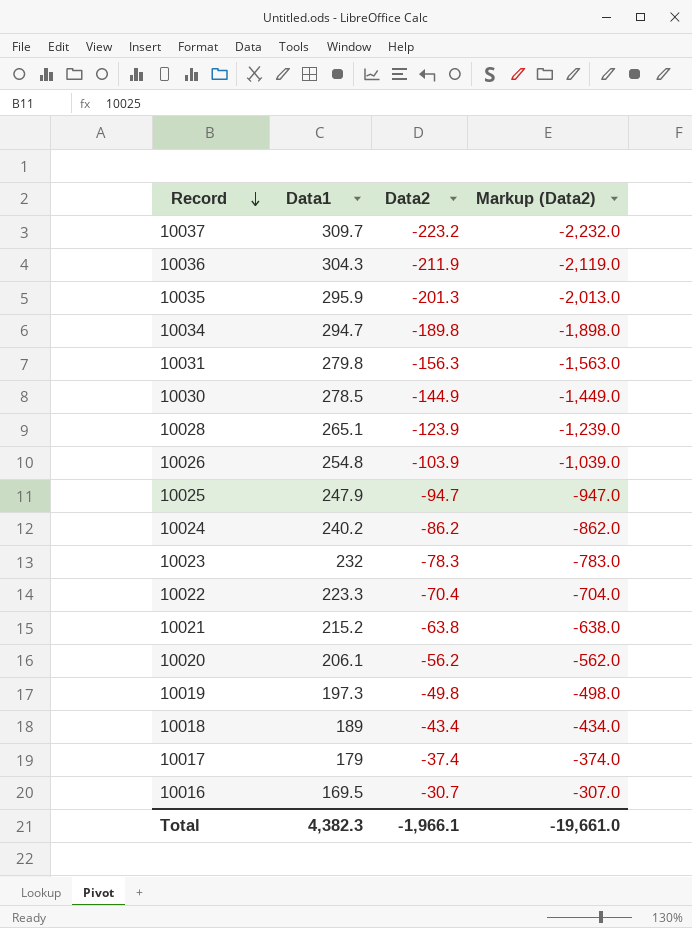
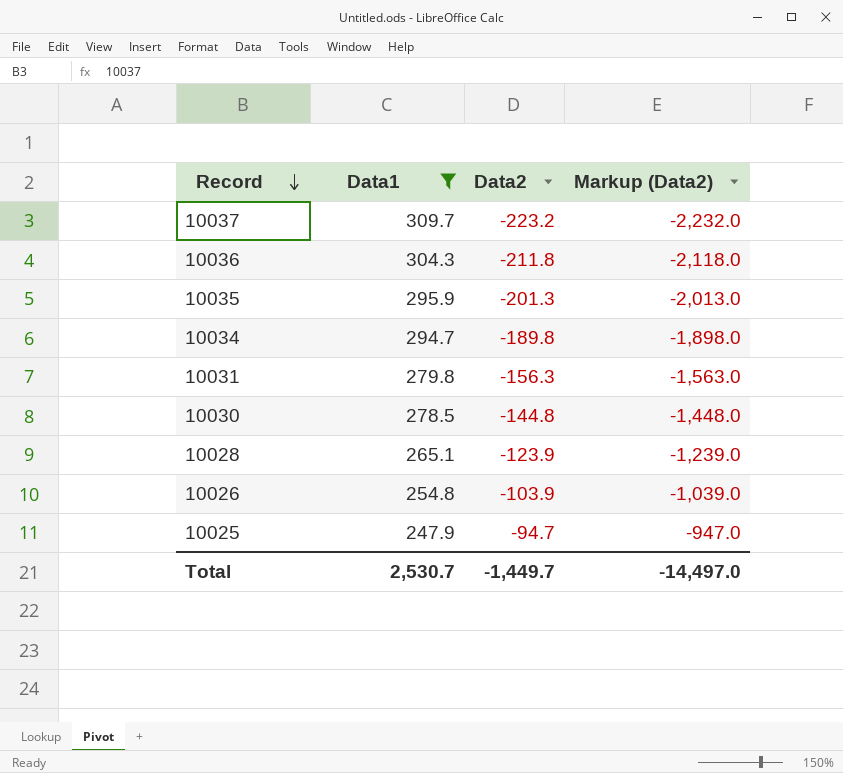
filter: none -> Data1 >= 247.9
10036 | Data2: -211.9 -> -211.8
10036 | Markup (Data2): -2,119.0 -> -2,118.0
10030 | Data2: -144.9 -> -144.8
10030 | Markup (Data2): -1,449.0 -> -1,448.0
Total | Data1: 4,382.3 -> 2,530.7
Total | Data2: -1,966.1 -> -1,449.7
Total | Markup (Data2): -19,661.0 -> -14,497.0

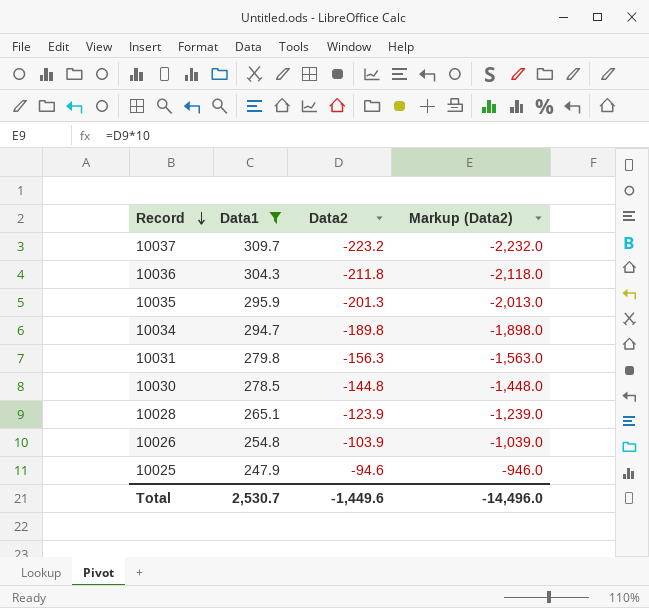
10025 | Data2: -94.7 -> -94.6
10025 | Markup (Data2): -947.0 -> -946.0
Total | Data2: -1,449.7 -> -1,449.6
Total | Markup (Data2): -14,497.0 -> -14,496.0

